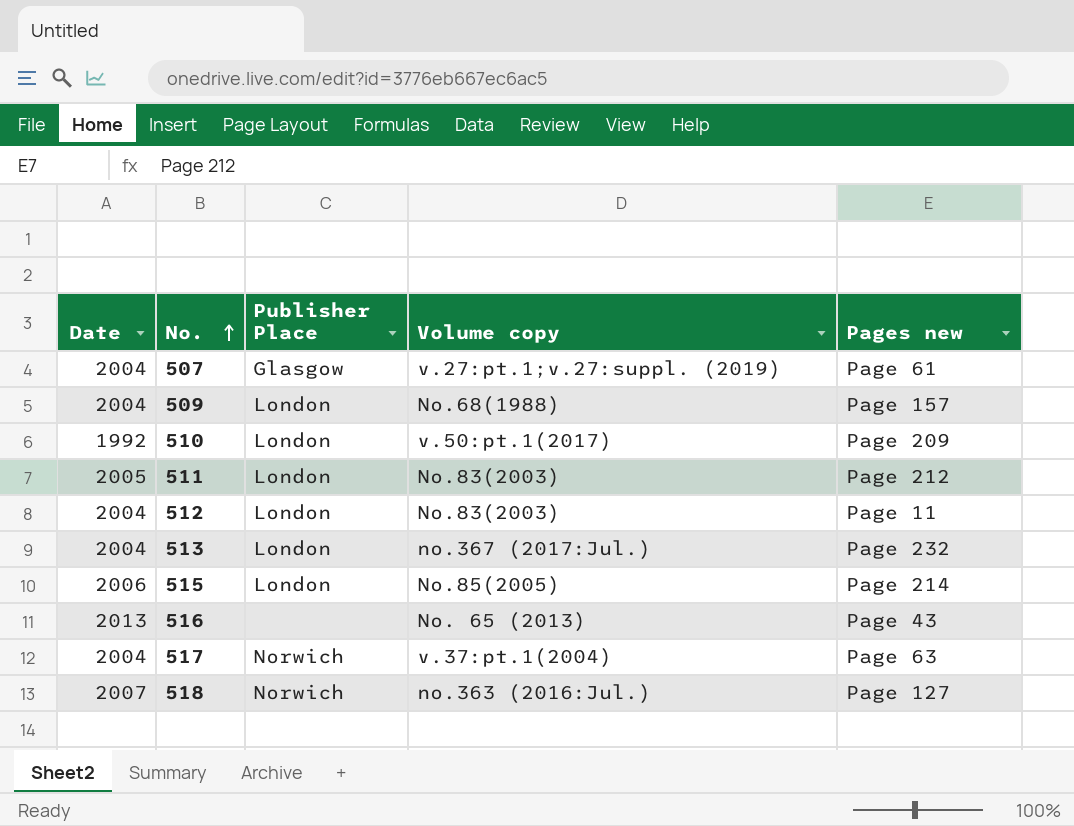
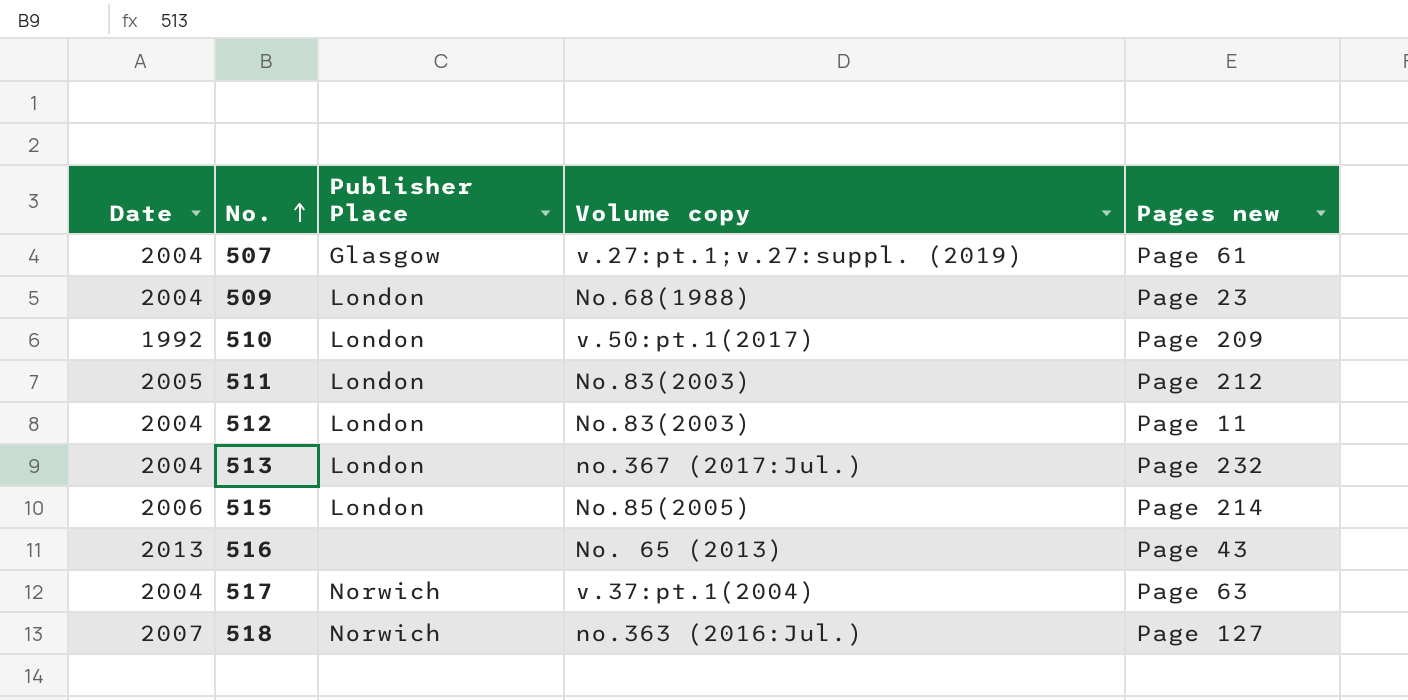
509 | Pages new: Page 157 -> Page 23

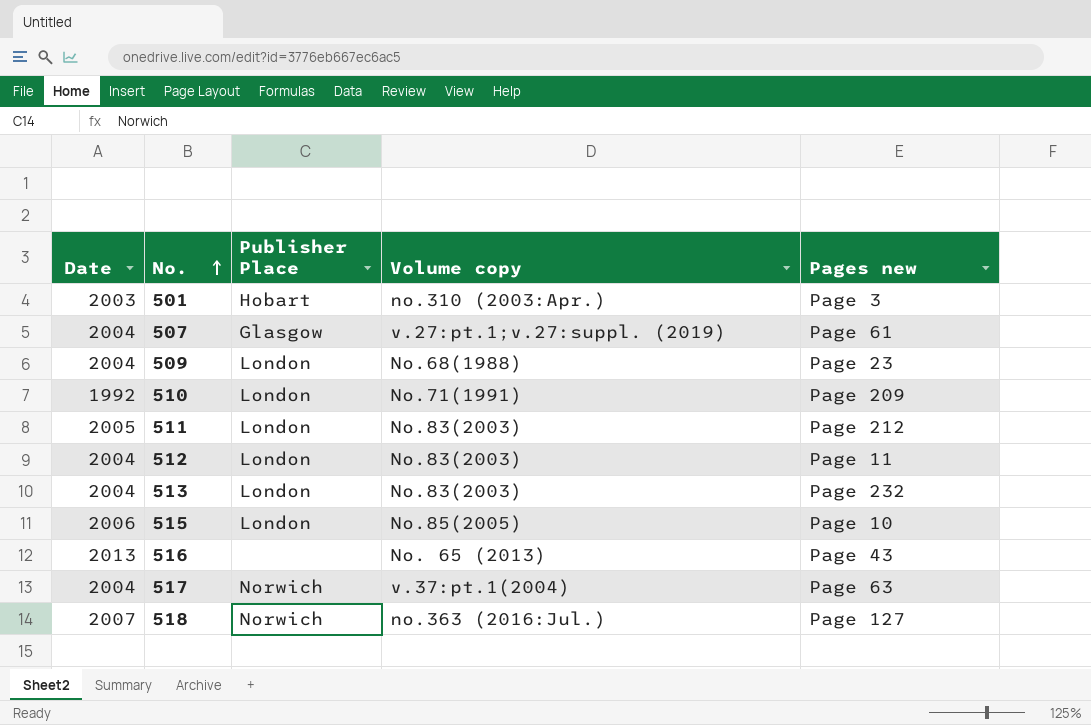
row 501: none -> 2003 | Hobart | no.310 (2003:Apr.) | Page 3
510 | Volume copy: v.50:pt.1(2017) -> No.71(1991)
513 | Volume copy: no.367 (2017:Jul.) -> No.83(2003)
515 | Pages new: Page 214 -> Page 10

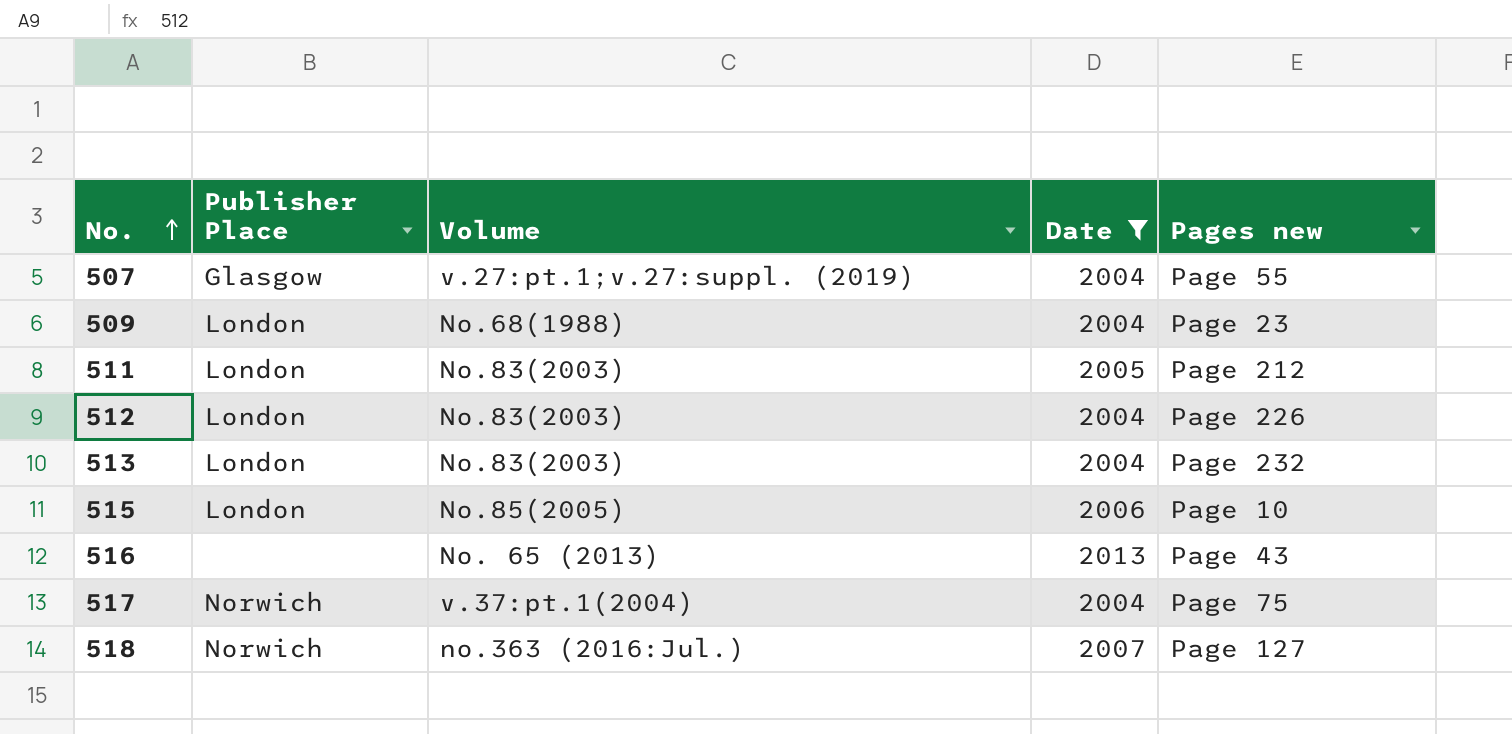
filter: none -> Date >= 2004
column name: Volume copy -> Volume
column Date | position: 1 -> 4
507 | Pages new: Page 61 -> Page 55
512 | Pages new: Page 11 -> Page 226
517 | Pages new: Page 63 -> Page 75

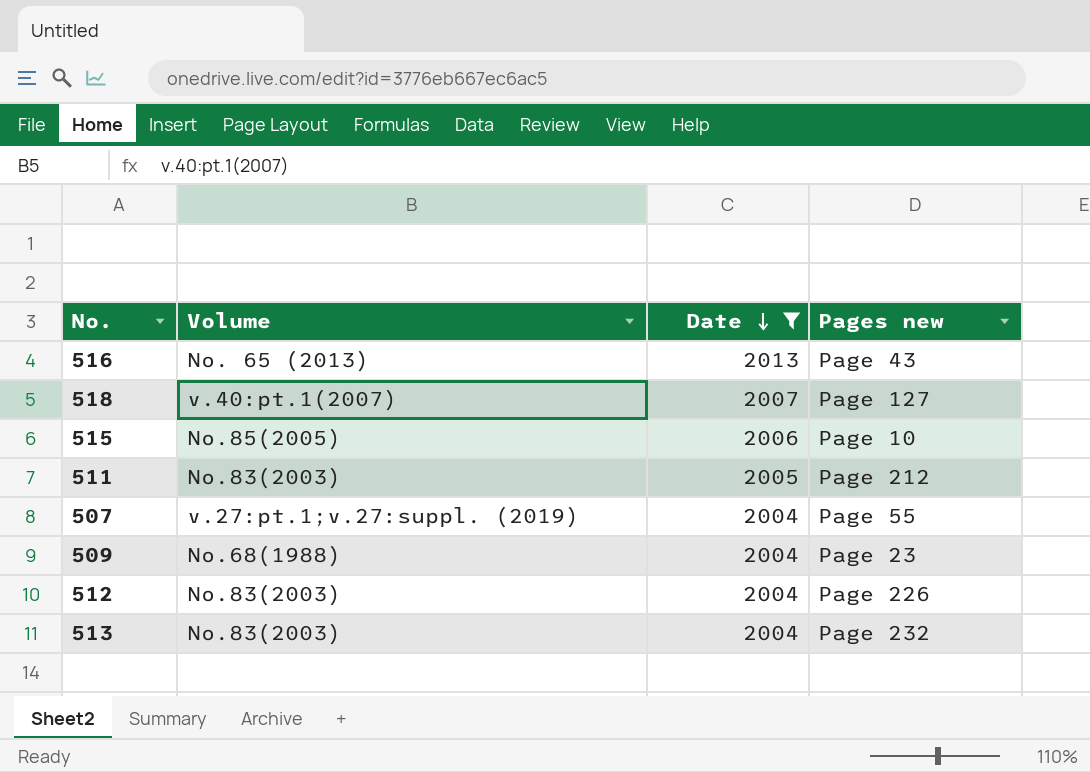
row order: No. ascending -> Date descending
column Publisher Place | position: 2 -> none
row 517: Norwich | v.37:pt.1(2004) | 2004 | Page 75 -> none
518 | Volume: no.363 (2016:Jul.) -> v.40:pt.1(2007)

